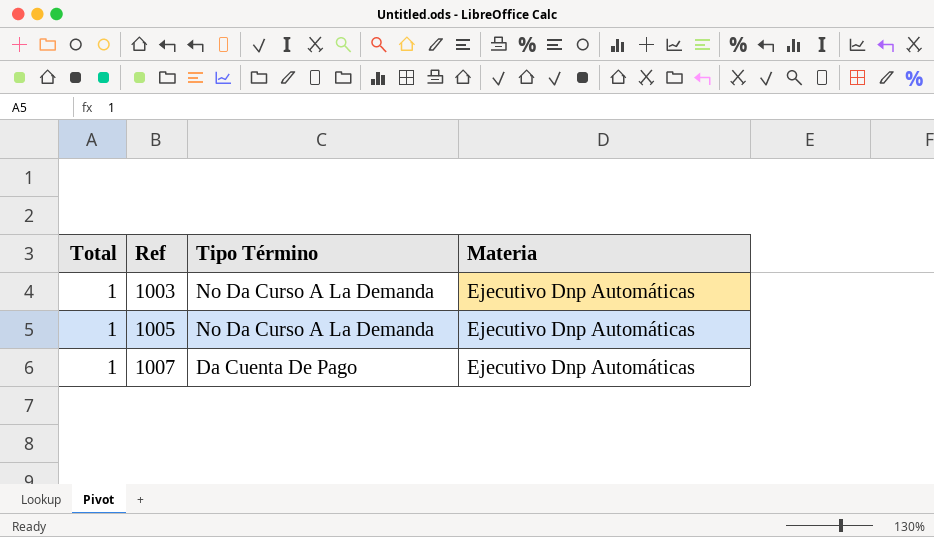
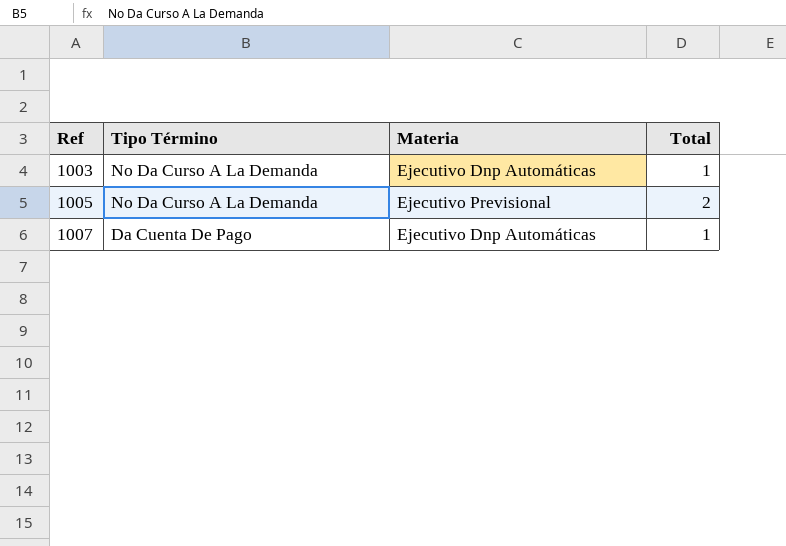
column Total | position: 1 -> 4
1005 | Materia: Ejecutivo Dnp Automáticas -> Ejecutivo Previsional
1005 | Total: 1 -> 2

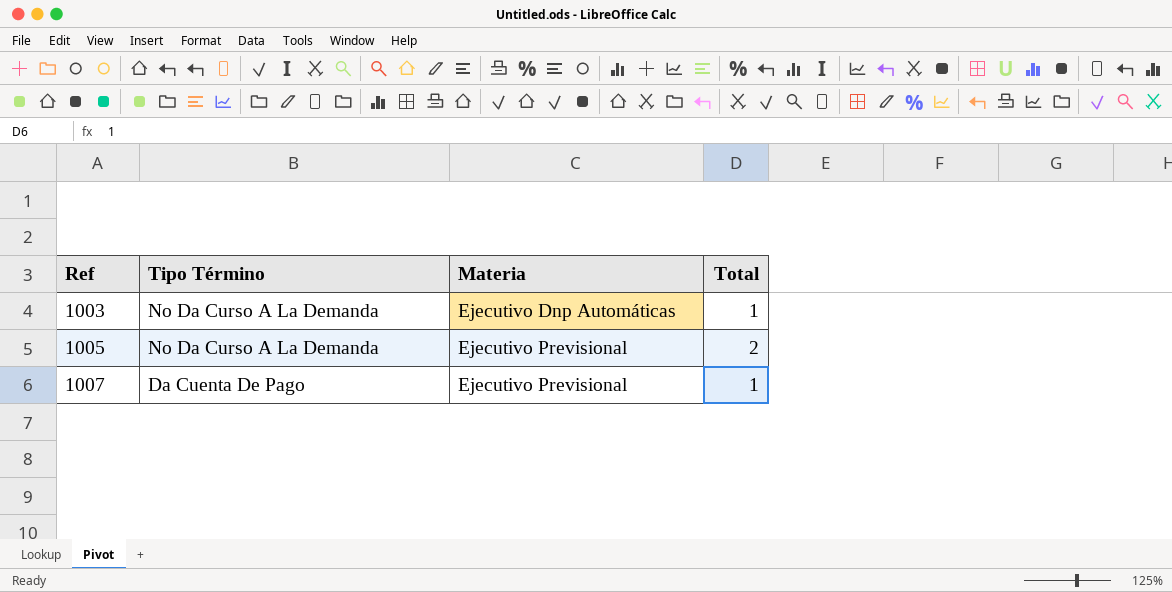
1007 | Materia: Ejecutivo Dnp Automáticas -> Ejecutivo Previsional

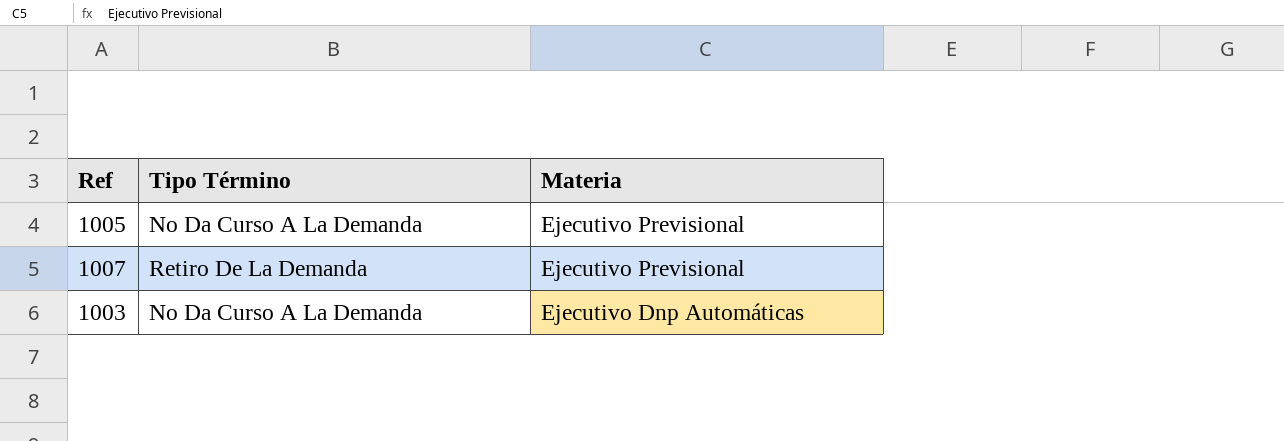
row order: Ref ascending -> Materia descending
column Total | position: 4 -> none
1007 | Tipo Término: Da Cuenta De Pago -> Retiro De La Demanda

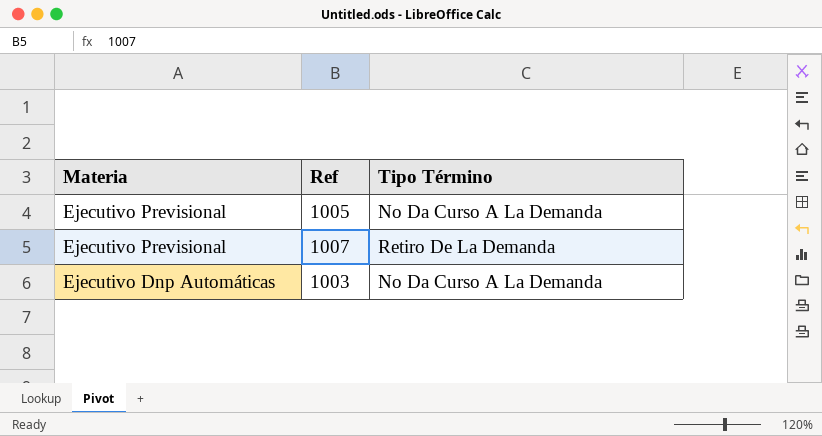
column Materia | position: 3 -> 1

